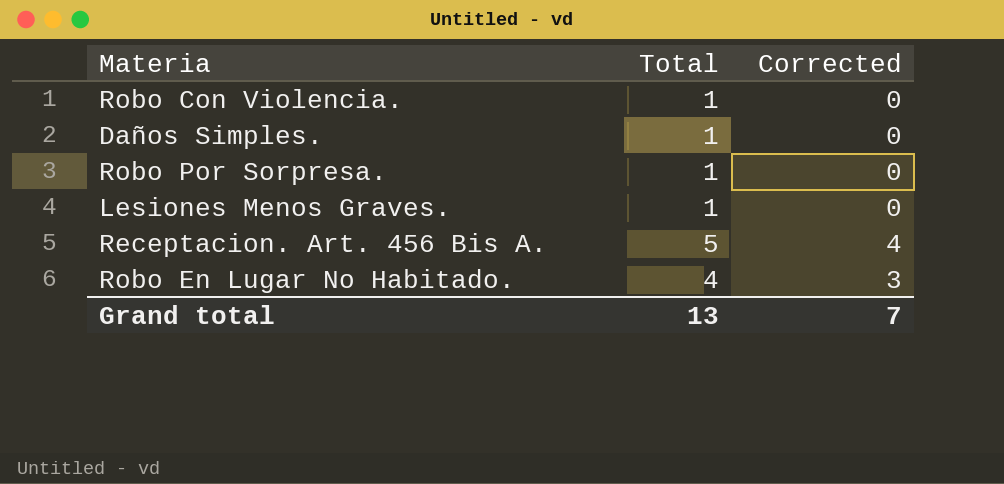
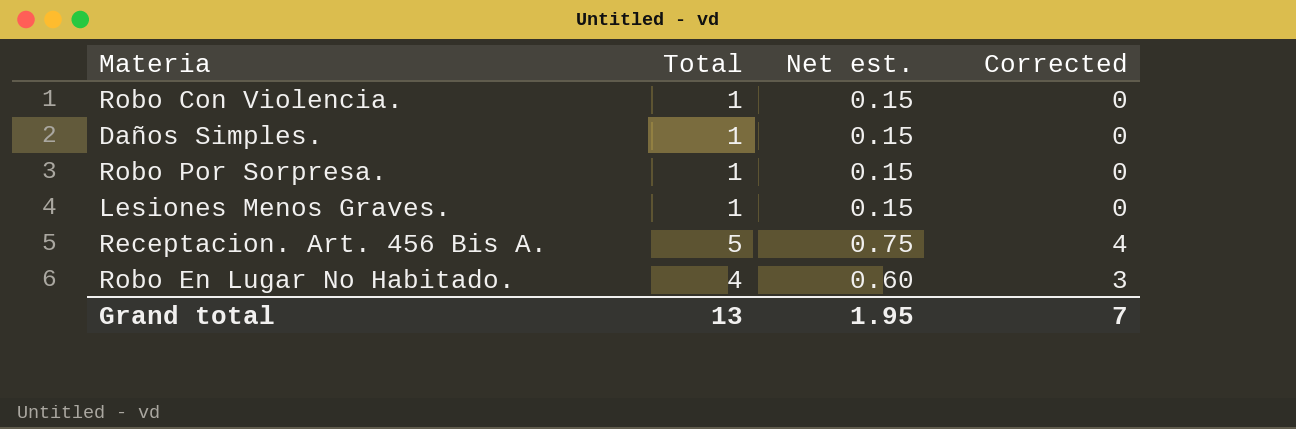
column Net est. | formula: none -> [Total] * 0.15

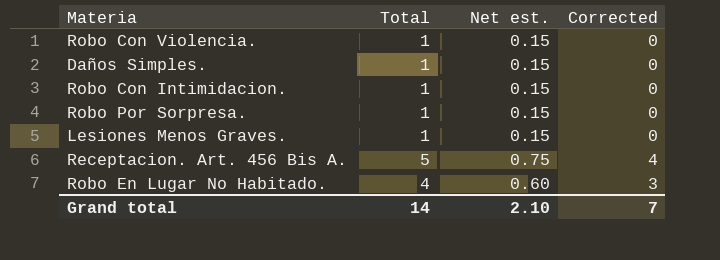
row Robo Con Intimidacion.: none -> 1 | 0.15 | 0
Grand total | Total: 13 -> 14
Grand total | Net est.: 1.95 -> 2.10

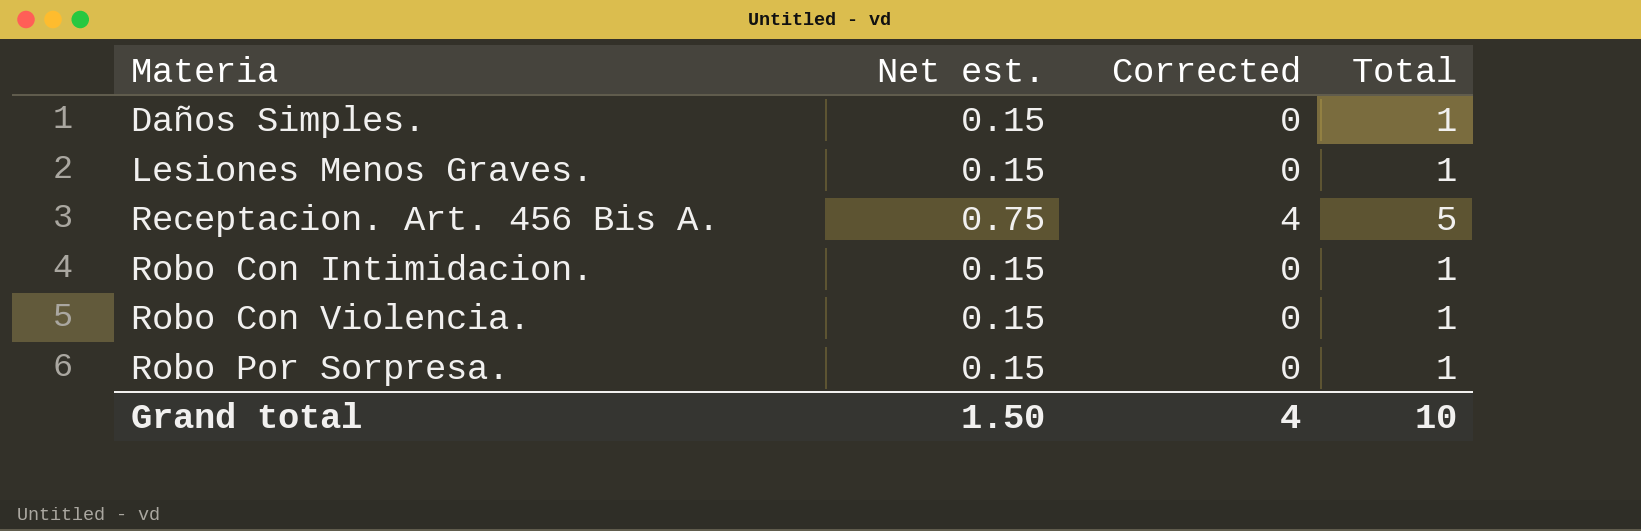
row order: none -> Materia ascending
column Total | position: 2 -> 4
row Robo En Lugar No Habitado.: 4 | 0.60 | 3 -> none
Grand total | Net est.: 2.10 -> 1.50
Grand total | Corrected: 7 -> 4
Grand total | Total: 14 -> 10

